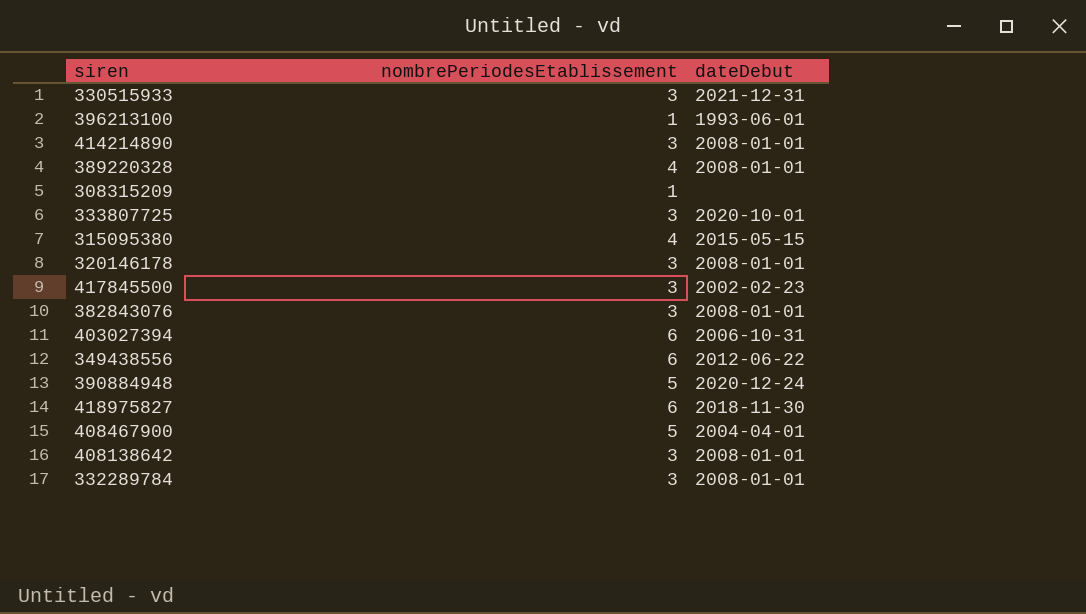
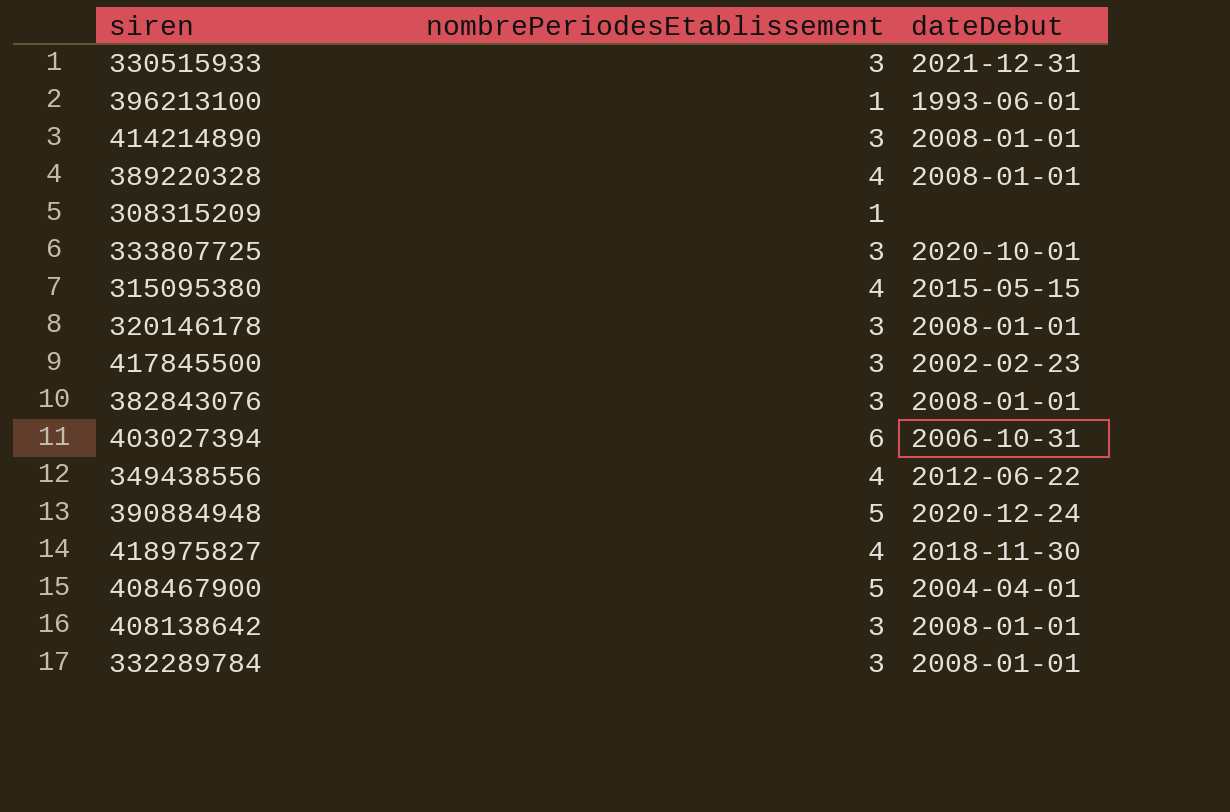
349438556 | nombrePeriodesEtablissement: 6 -> 4
418975827 | nombrePeriodesEtablissement: 6 -> 4

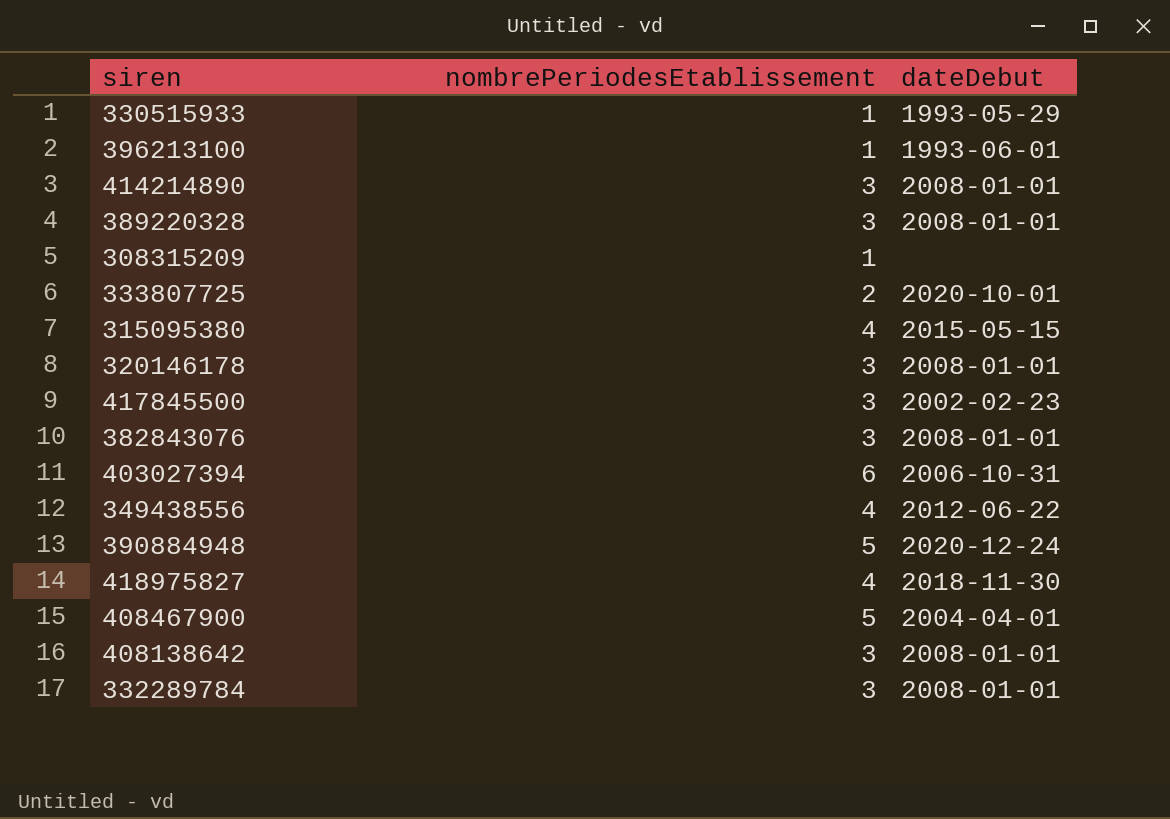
330515933 | nombrePeriodesEtablissement: 3 -> 1
330515933 | dateDebut: 2021-12-31 -> 1993-05-29
389220328 | nombrePeriodesEtablissement: 4 -> 3
333807725 | nombrePeriodesEtablissement: 3 -> 2

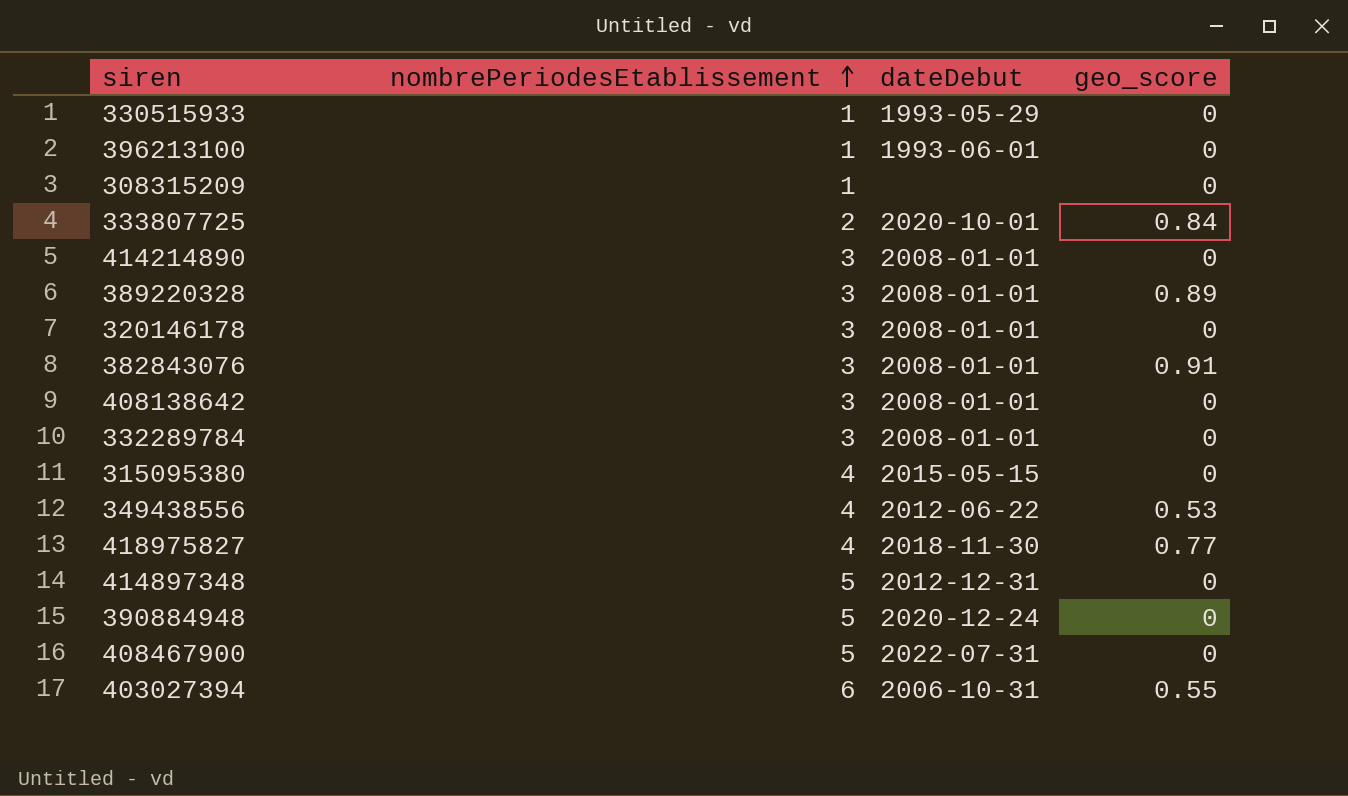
row order: none -> nombrePeriodesEtablissement ascending
column geo_score | position: none -> 4
row 417845500: 3 | 2002-02-23 -> none
row 414897348: none -> 5 | 2012-12-31 | 0
408467900 | dateDebut: 2004-04-01 -> 2022-07-31

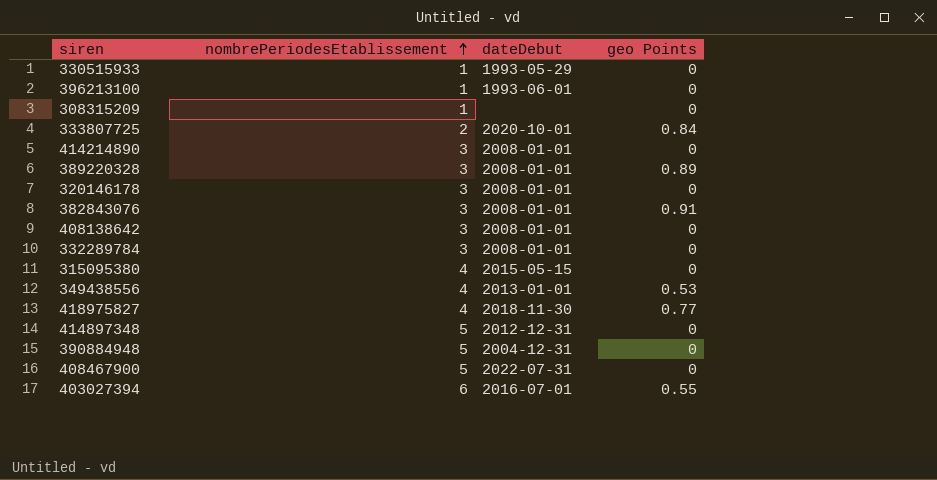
column name: geo_score -> geo Points
349438556 | dateDebut: 2012-06-22 -> 2013-01-01
390884948 | dateDebut: 2020-12-24 -> 2004-12-31
403027394 | dateDebut: 2006-10-31 -> 2016-07-01

